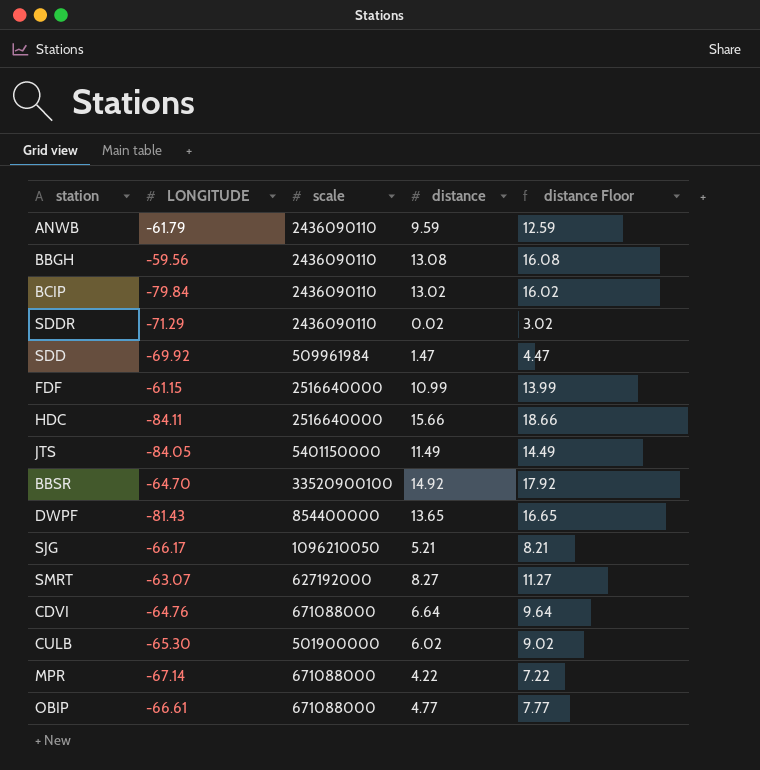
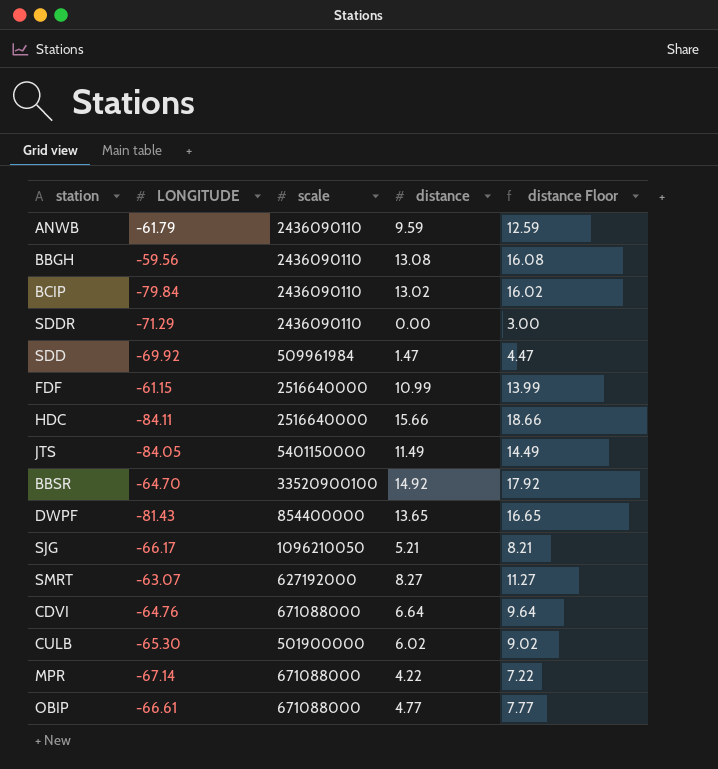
SDDR | distance: 0.02 -> 0.00
SDDR | distance Floor: 3.02 -> 3.00

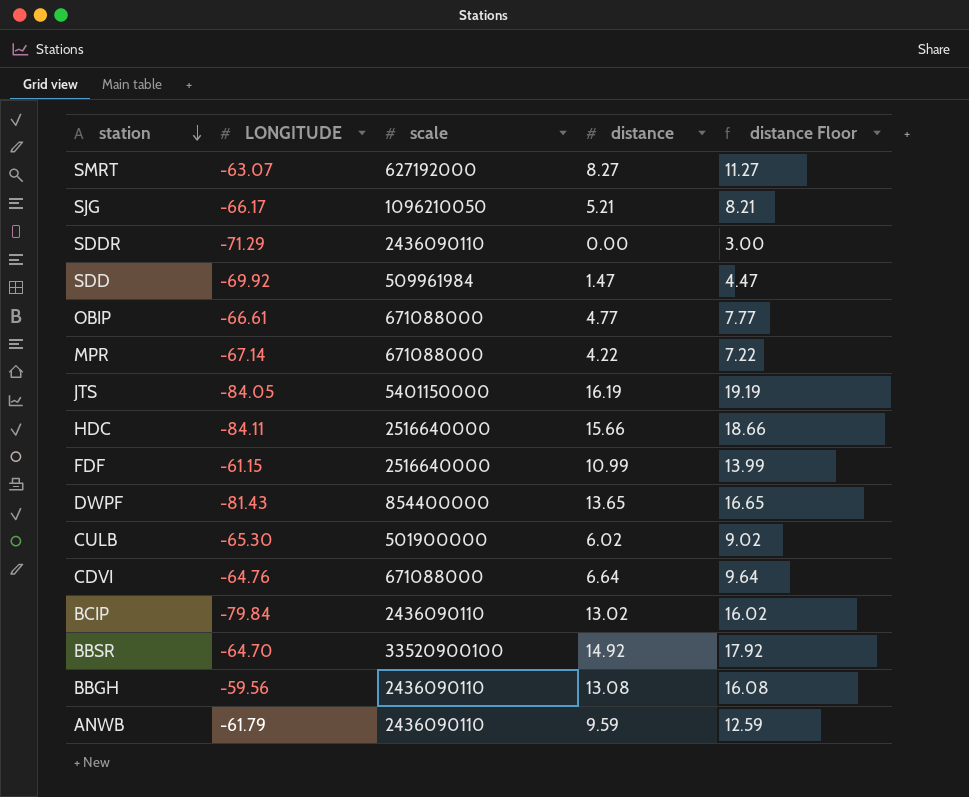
row order: none -> station descending
JTS | distance: 11.49 -> 16.19
JTS | distance Floor: 14.49 -> 19.19

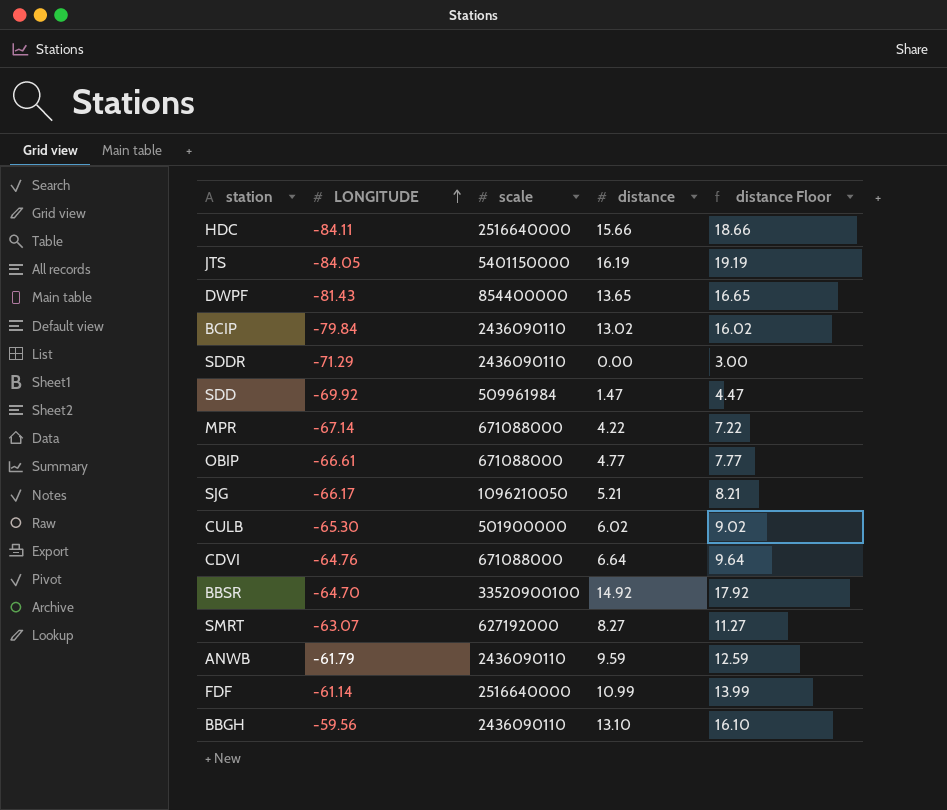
row order: station descending -> LONGITUDE ascending
FDF | LONGITUDE: -61.15 -> -61.14
BBGH | distance: 13.08 -> 13.10
BBGH | distance Floor: 16.08 -> 16.10

